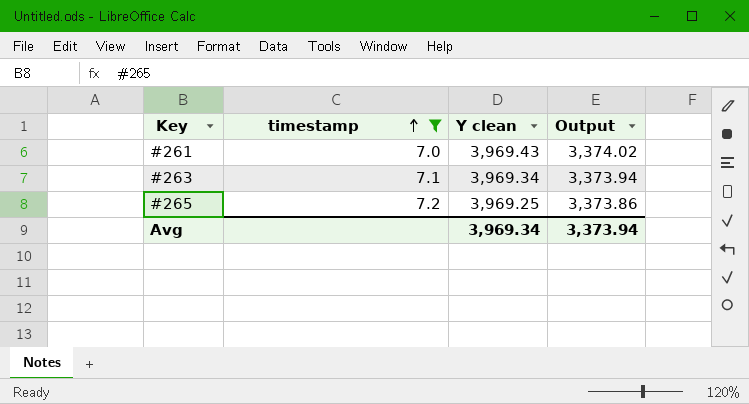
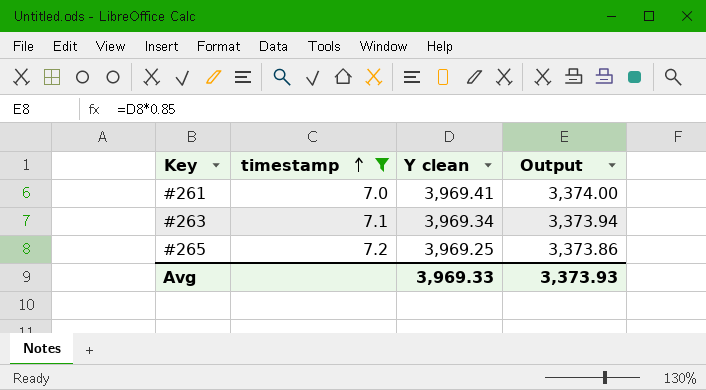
#261 | Y clean: 3,969.43 -> 3,969.41
#261 | Output: 3,374.02 -> 3,374.00
Avg | Y clean: 3,969.34 -> 3,969.33
Avg | Output: 3,373.94 -> 3,373.93

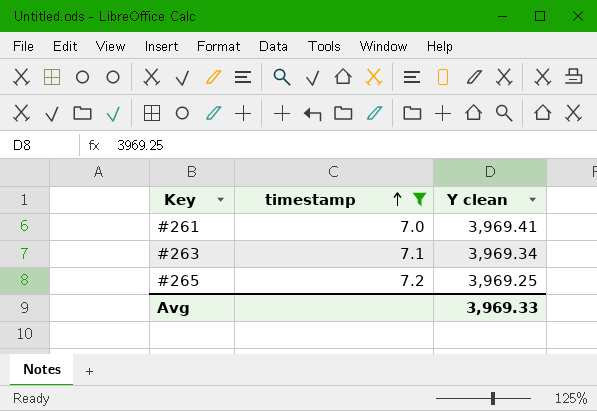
column Output | formula: [Y clean] * 0.85 -> none

